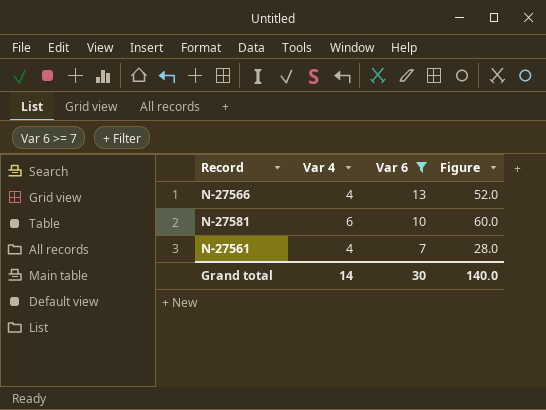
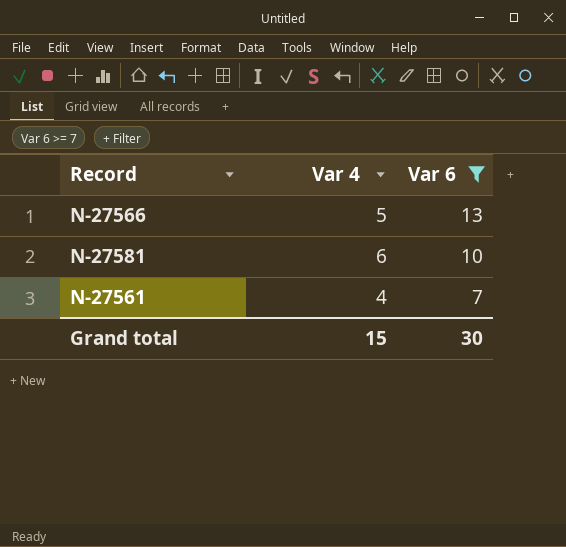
column Figure | formula: [Var 4] * [Var 6] -> none
N-27566 | Var 4: 4 -> 5
Grand total | Var 4: 14 -> 15

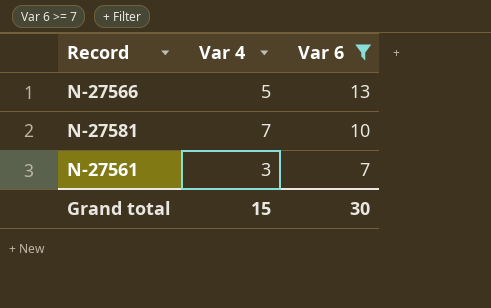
N-27581 | Var 4: 6 -> 7
N-27561 | Var 4: 4 -> 3

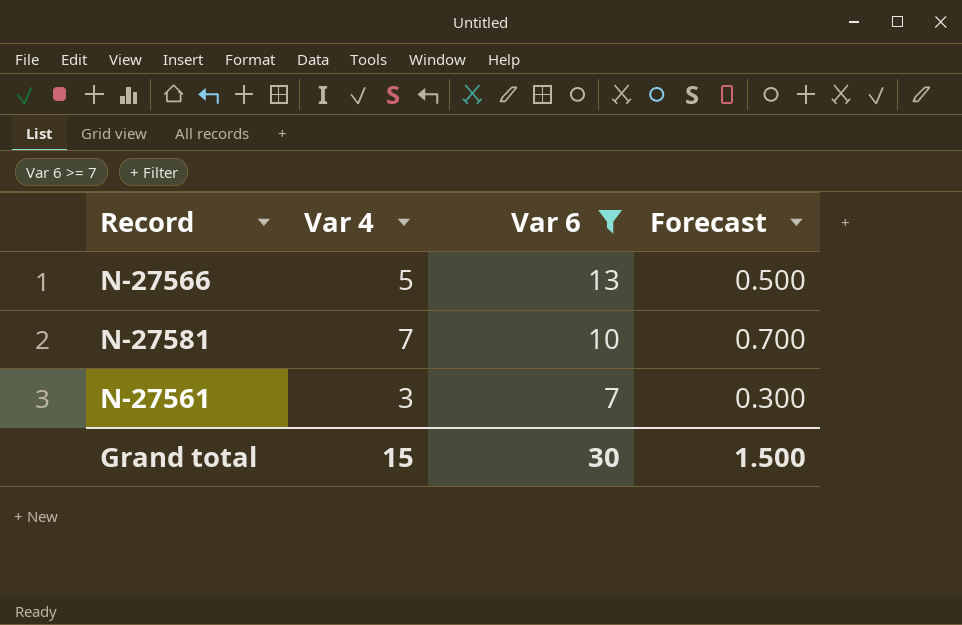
column Forecast | formula: none -> [Var 4] * 0.1

